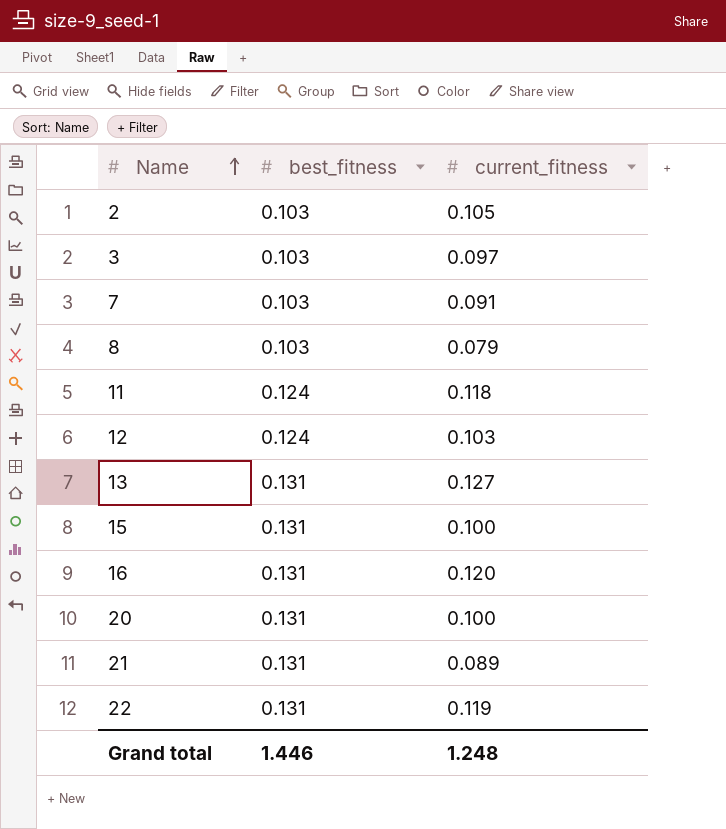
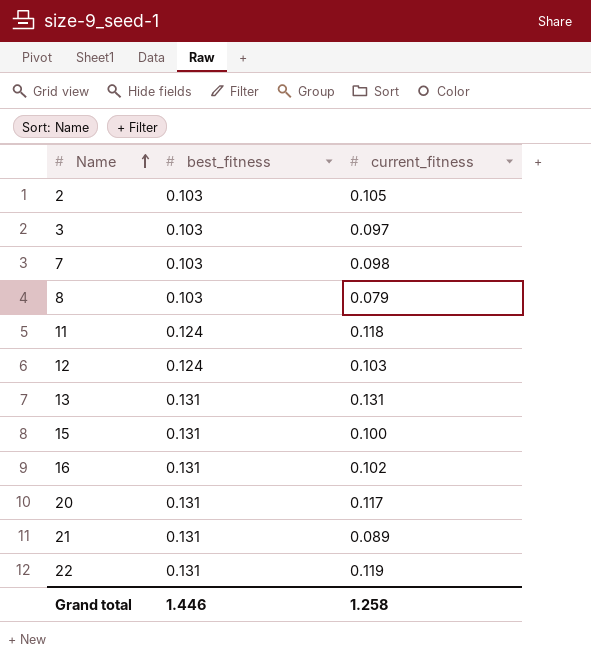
7 | current_fitness: 0.091 -> 0.098
13 | current_fitness: 0.127 -> 0.131
16 | current_fitness: 0.120 -> 0.102
20 | current_fitness: 0.100 -> 0.117
Grand total | current_fitness: 1.248 -> 1.258

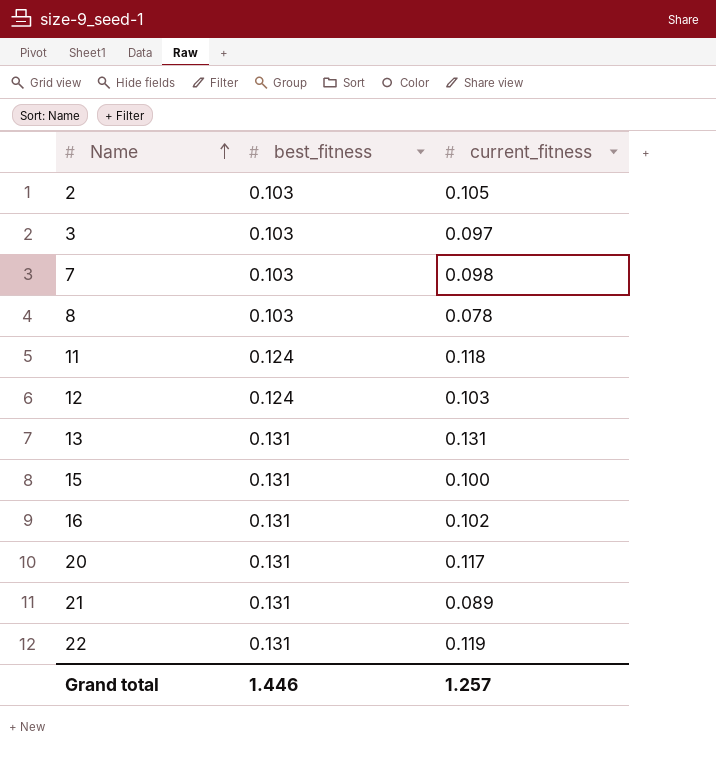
8 | current_fitness: 0.079 -> 0.078
Grand total | current_fitness: 1.258 -> 1.257

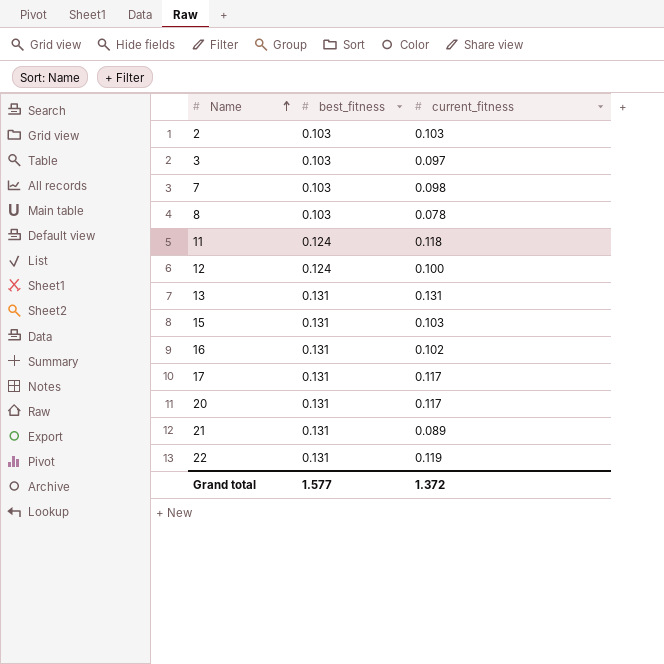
2 | current_fitness: 0.105 -> 0.103
12 | current_fitness: 0.103 -> 0.100
15 | current_fitness: 0.100 -> 0.103
row 17: none -> 0.131 | 0.117
Grand total | best_fitness: 1.446 -> 1.577
Grand total | current_fitness: 1.257 -> 1.372

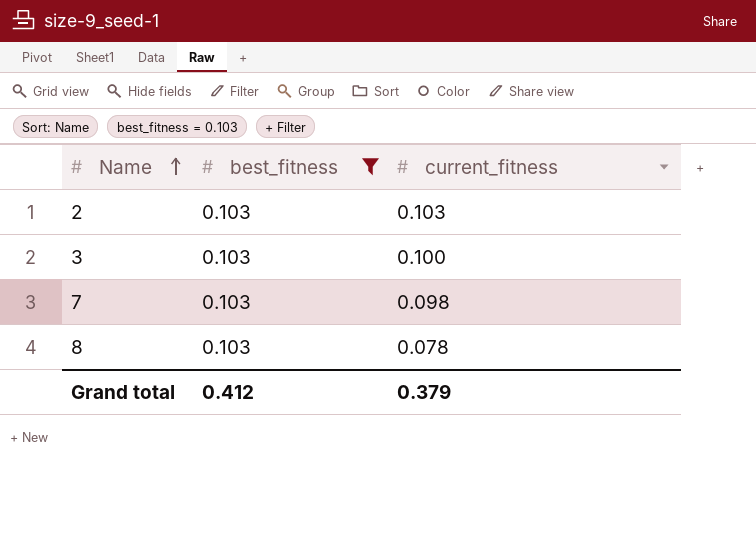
filter: none -> best_fitness = 0.103
3 | current_fitness: 0.097 -> 0.100
Grand total | best_fitness: 1.577 -> 0.412
Grand total | current_fitness: 1.372 -> 0.379

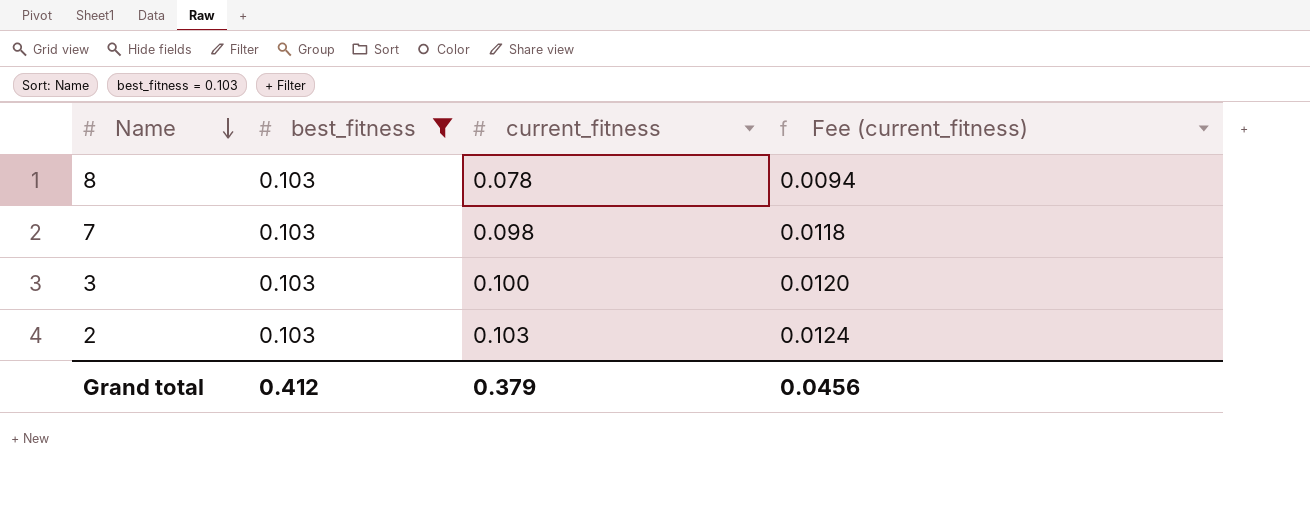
row order: Name ascending -> Name descending
column Fee (current_fitness) | formula: none -> [current_fitness] * 0.12

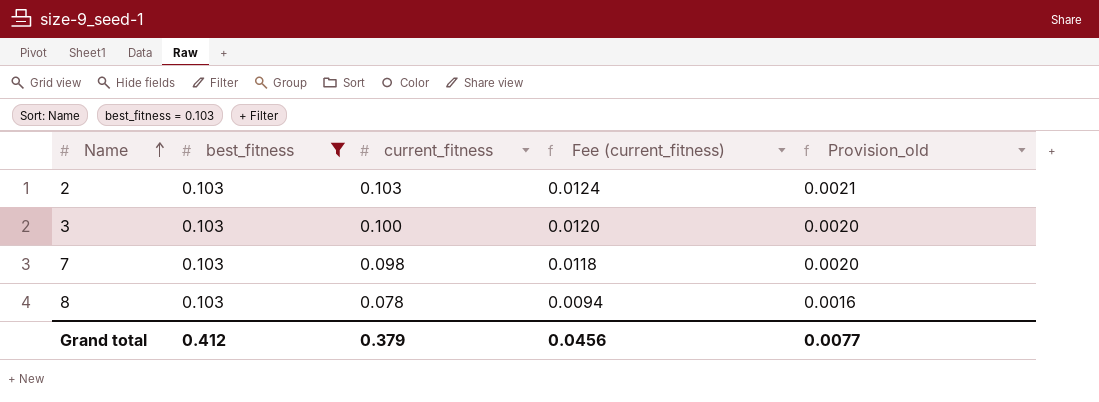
row order: Name descending -> Name ascending
column Provision_old | formula: none -> [current_fitness] * 0.02

